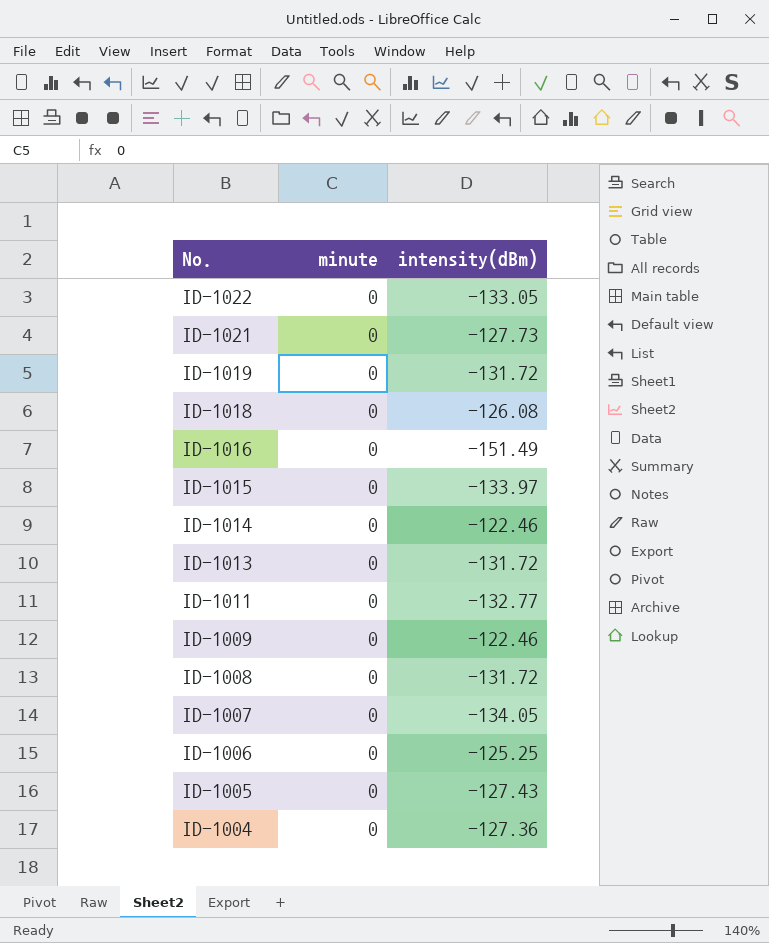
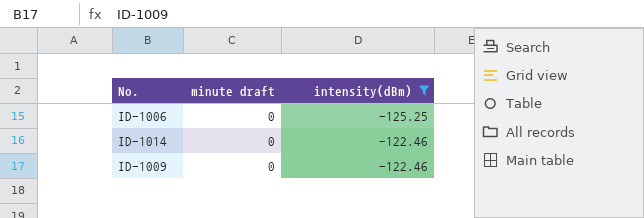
filter: none -> intensity(dBm) >= -125.25
row order: No. descending -> intensity(dBm) ascending
column name: minute -> minute draft

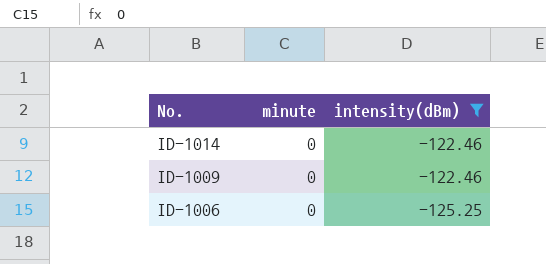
row order: intensity(dBm) ascending -> No. descending
column name: minute draft -> minute

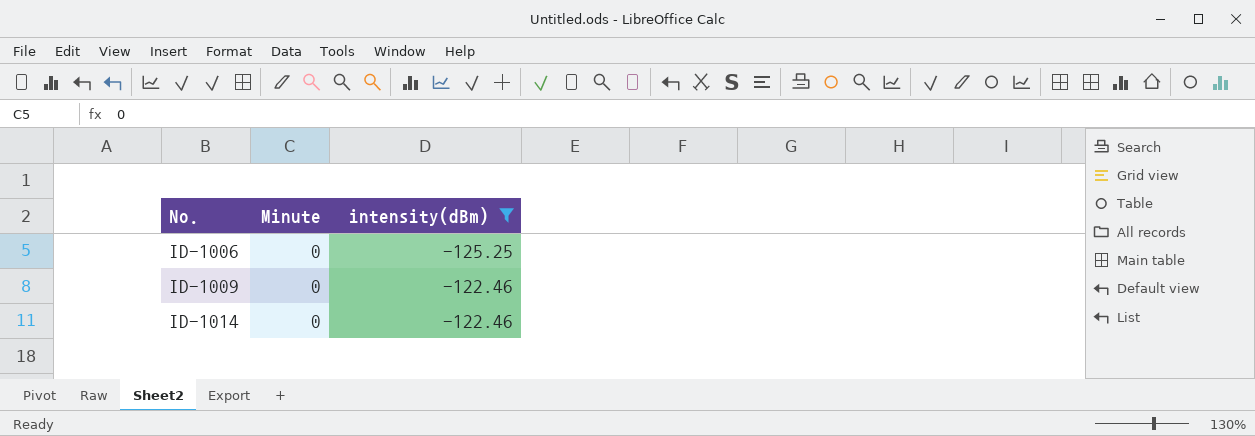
row order: No. descending -> No. ascending
column name: minute -> Minute

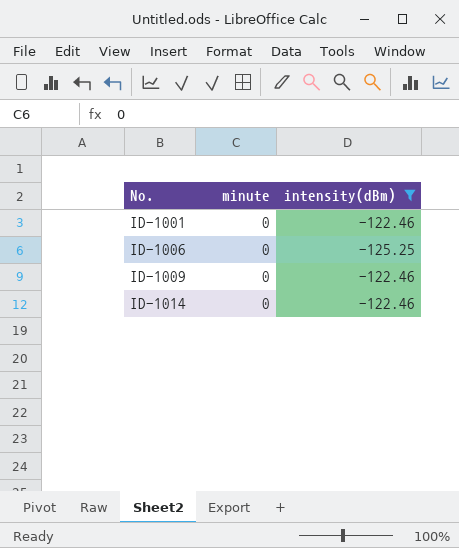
column name: Minute -> minute
row ID-1001: none -> 0 | -122.46

